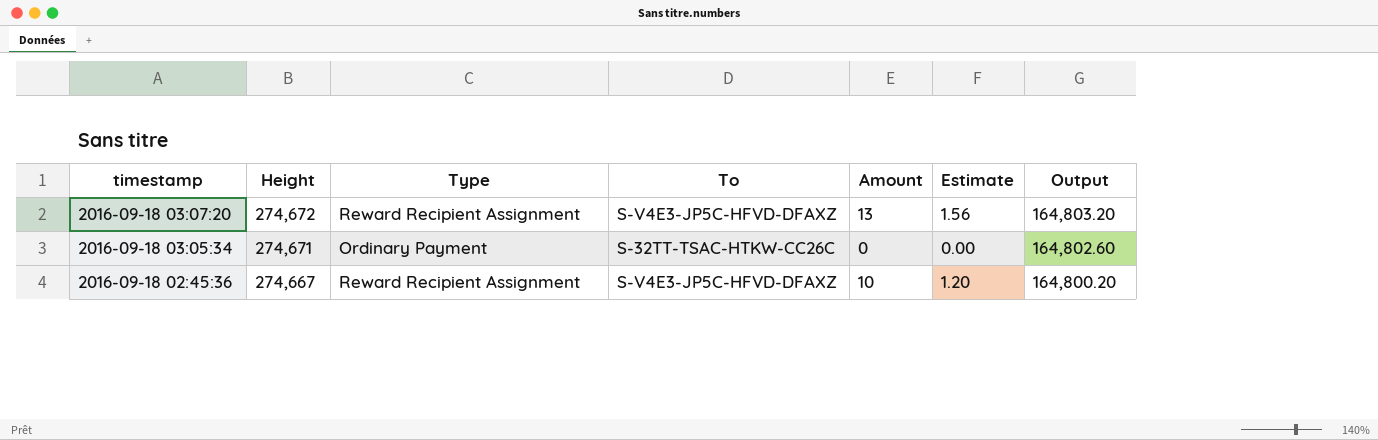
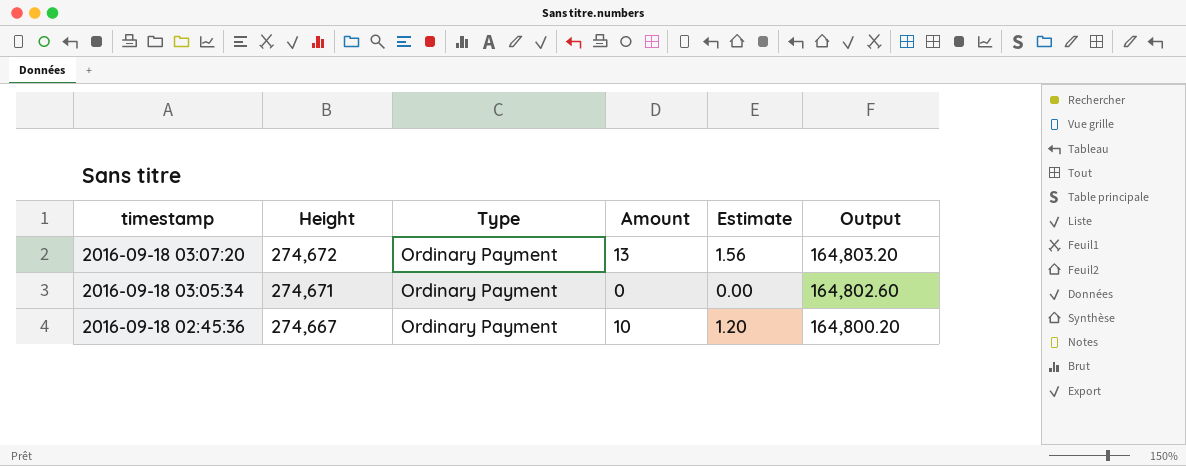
column To | position: 4 -> none
2016-09-18 03:07:20 | Type: Reward Recipient Assignment -> Ordinary Payment
2016-09-18 02:45:36 | Type: Reward Recipient Assignment -> Ordinary Payment

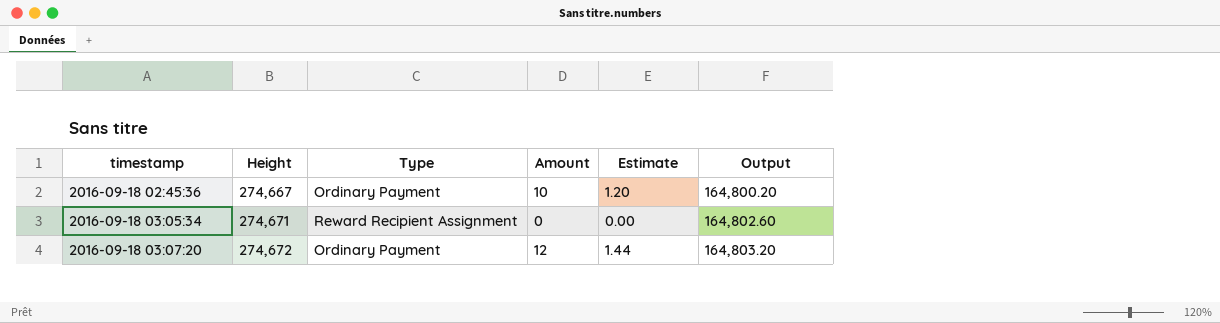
row order: timestamp descending -> timestamp ascending
2016-09-18 03:05:34 | Type: Ordinary Payment -> Reward Recipient Assignment
2016-09-18 03:07:20 | Amount: 13 -> 12
2016-09-18 03:07:20 | Estimate: 1.56 -> 1.44

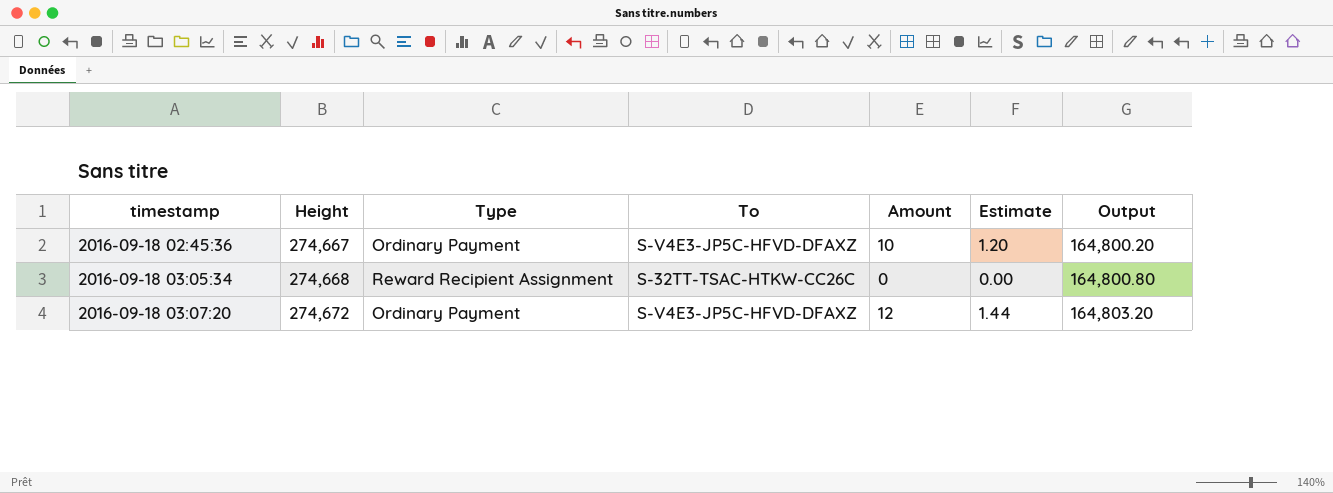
column To | position: none -> 4
2016-09-18 03:05:34 | Height: 274,671 -> 274,668
2016-09-18 03:05:34 | Output: 164,802.60 -> 164,800.80

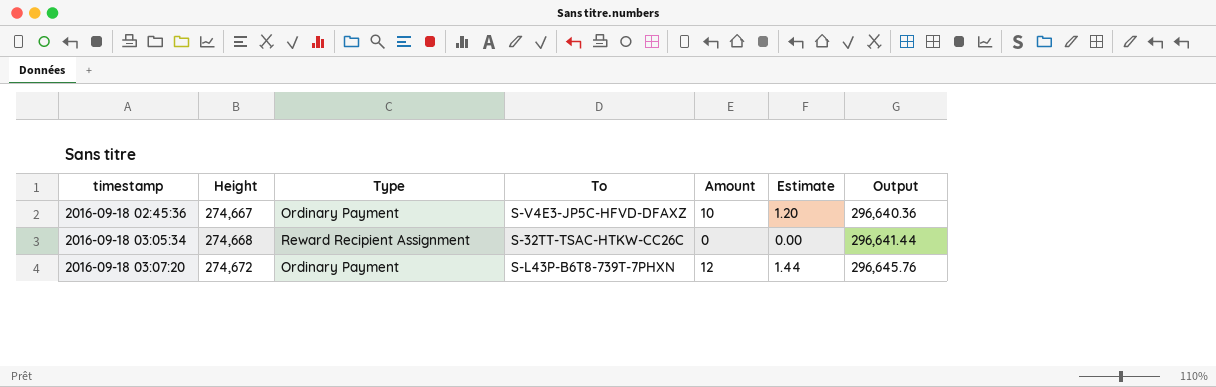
column Output | formula: [Height] * 0.6 -> [Height] * 1.08
2016-09-18 03:07:20 | To: S-V4E3-JP5C-HFVD-DFAXZ -> S-L43P-B6T8-739T-7PHXN

